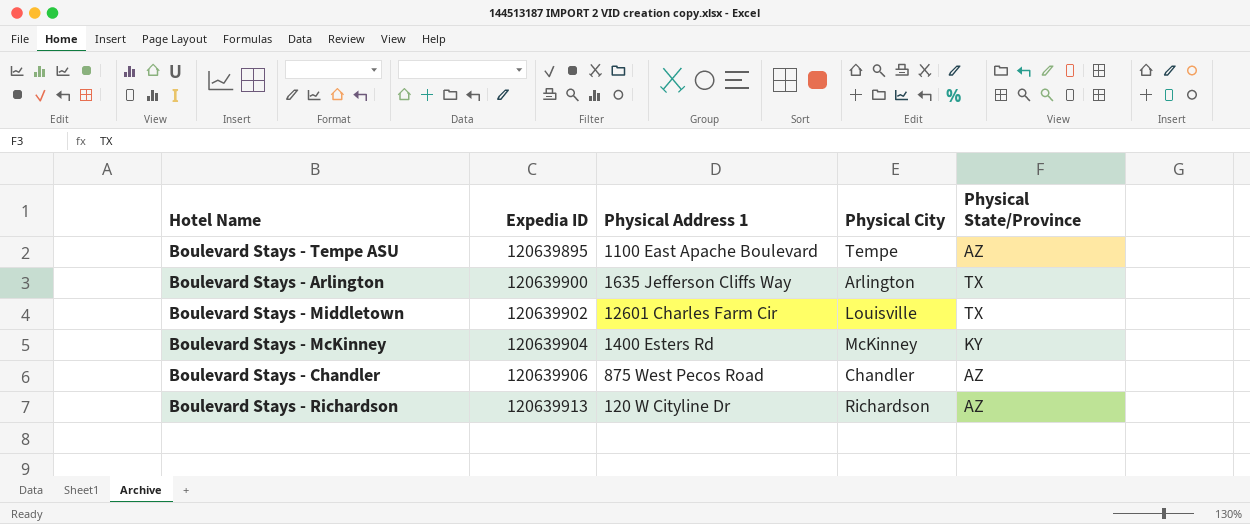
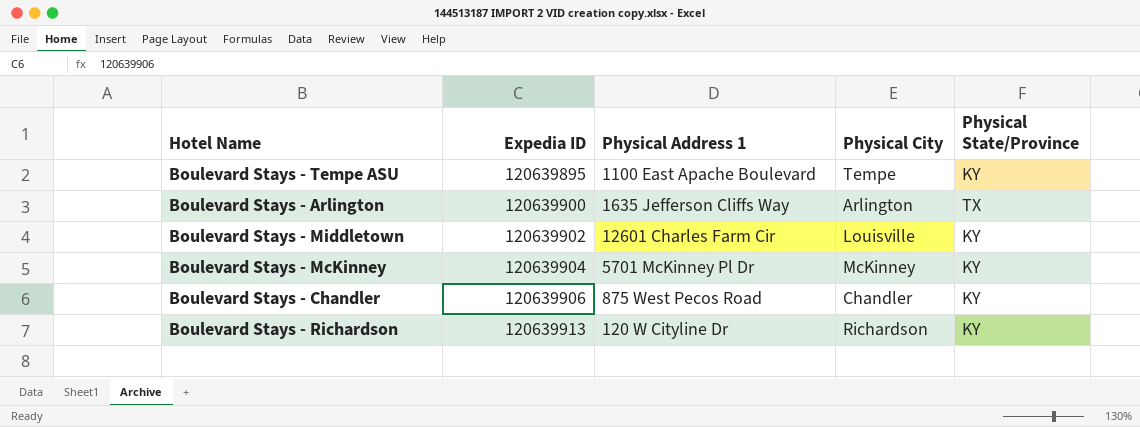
Boulevard Stays - Tempe ASU | Physical State/Province: AZ -> KY
Boulevard Stays - Middletown | Physical State/Province: TX -> KY
Boulevard Stays - McKinney | Physical Address 1: 1400 Esters Rd -> 5701 McKinney Pl Dr
Boulevard Stays - Chandler | Physical State/Province: AZ -> KY
Boulevard Stays - Richardson | Physical State/Province: AZ -> KY

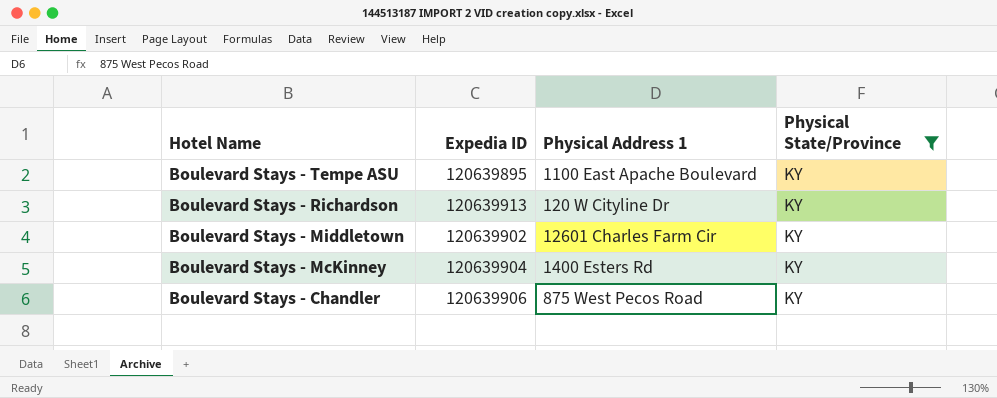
filter: none -> Physical State/Province = KY
row order: Expedia ID ascending -> Hotel Name descending
column Physical City | position: 4 -> none
Boulevard Stays - McKinney | Physical Address 1: 5701 McKinney Pl Dr -> 1400 Esters Rd

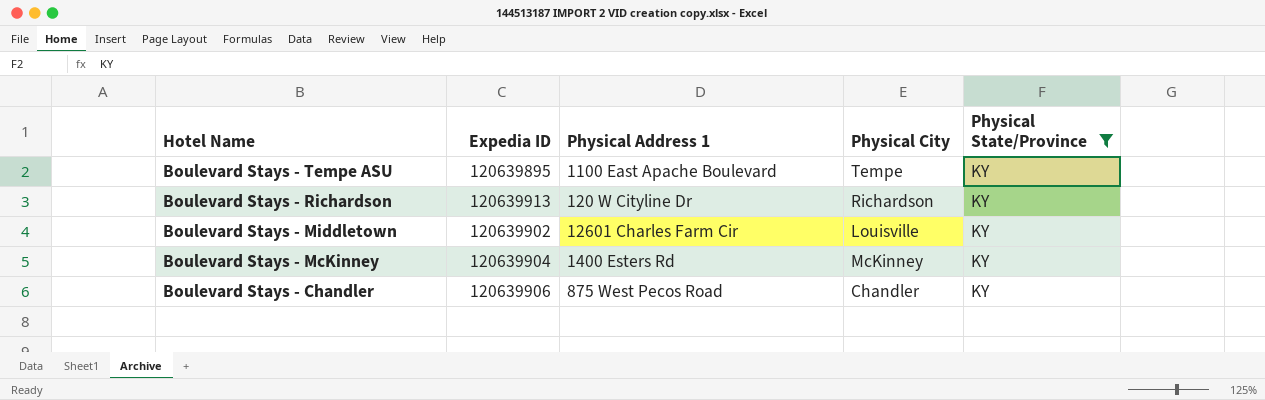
column Physical City | position: none -> 4

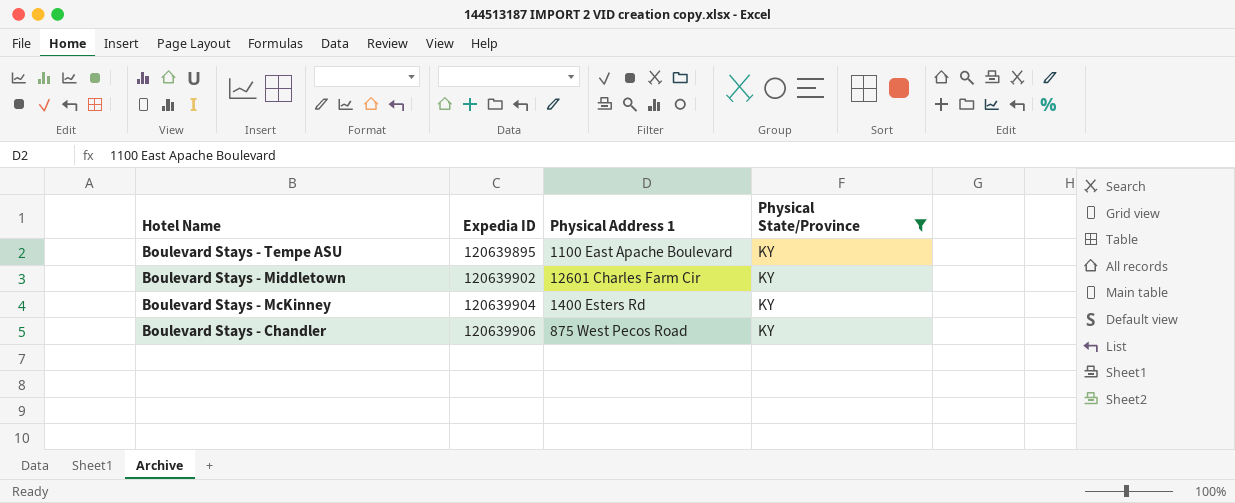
column Physical City | position: 4 -> none
row Boulevard Stays - Richardson: 120639913 | 120 W Cityline Dr | Richardson | KY -> none

